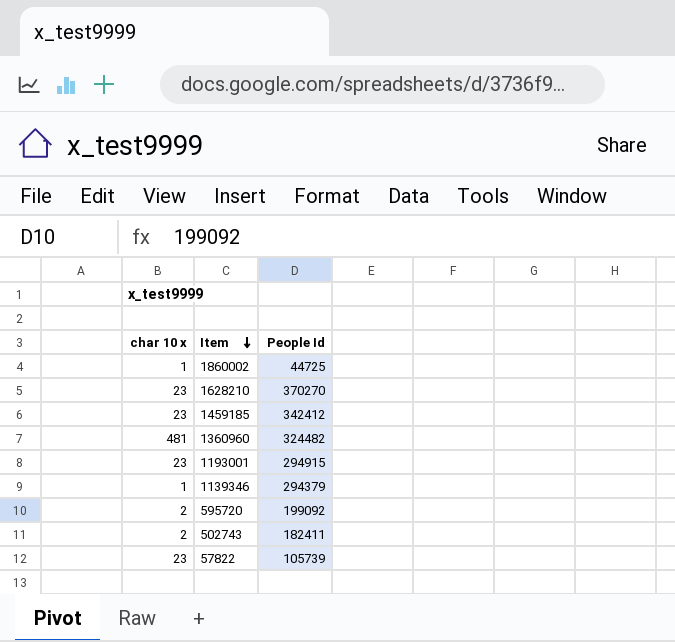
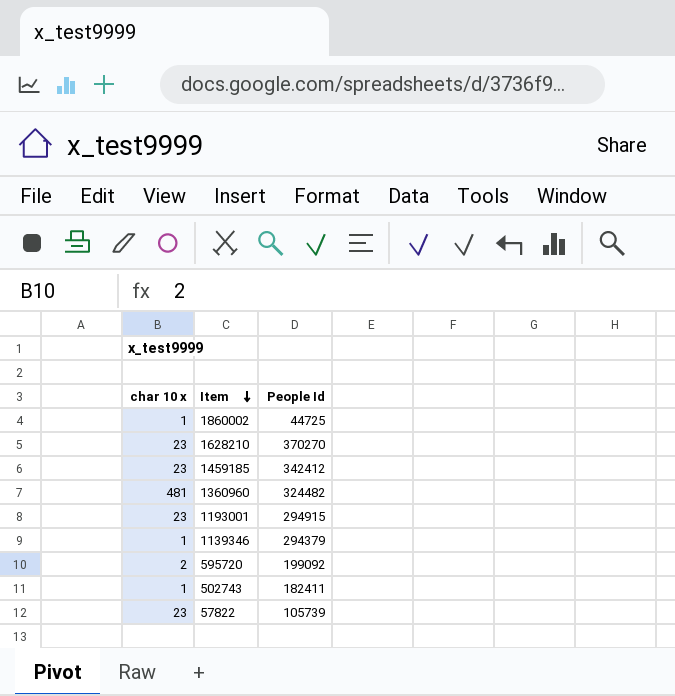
502743 | char 10 x: 2 -> 1

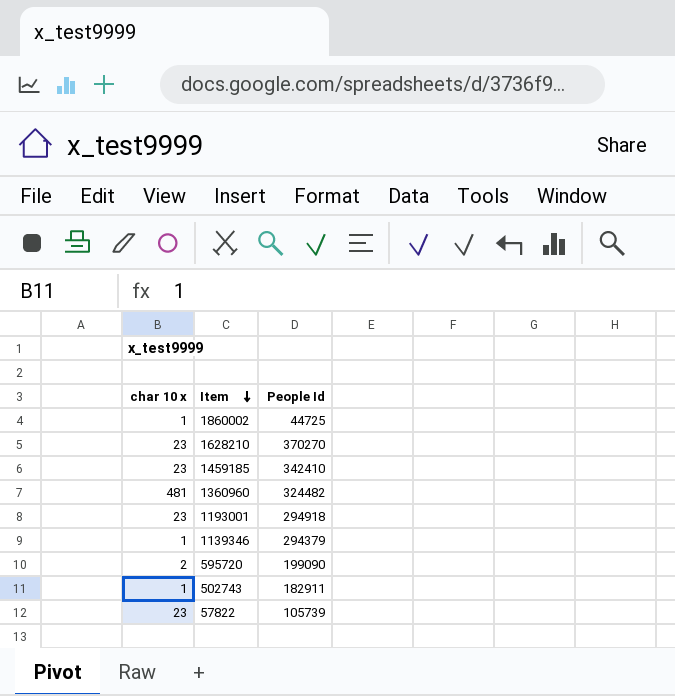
1459185 | People Id: 342412 -> 342410
1193001 | People Id: 294915 -> 294918
595720 | People Id: 199092 -> 199090
502743 | People Id: 182411 -> 182911

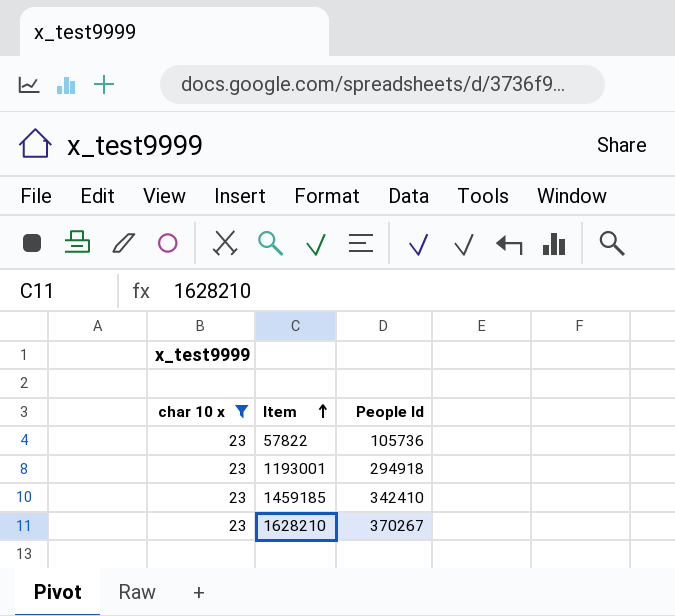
filter: none -> char 10 x = 23
row order: Item descending -> Item ascending
57822 | People Id: 105739 -> 105736
1628210 | People Id: 370270 -> 370267

